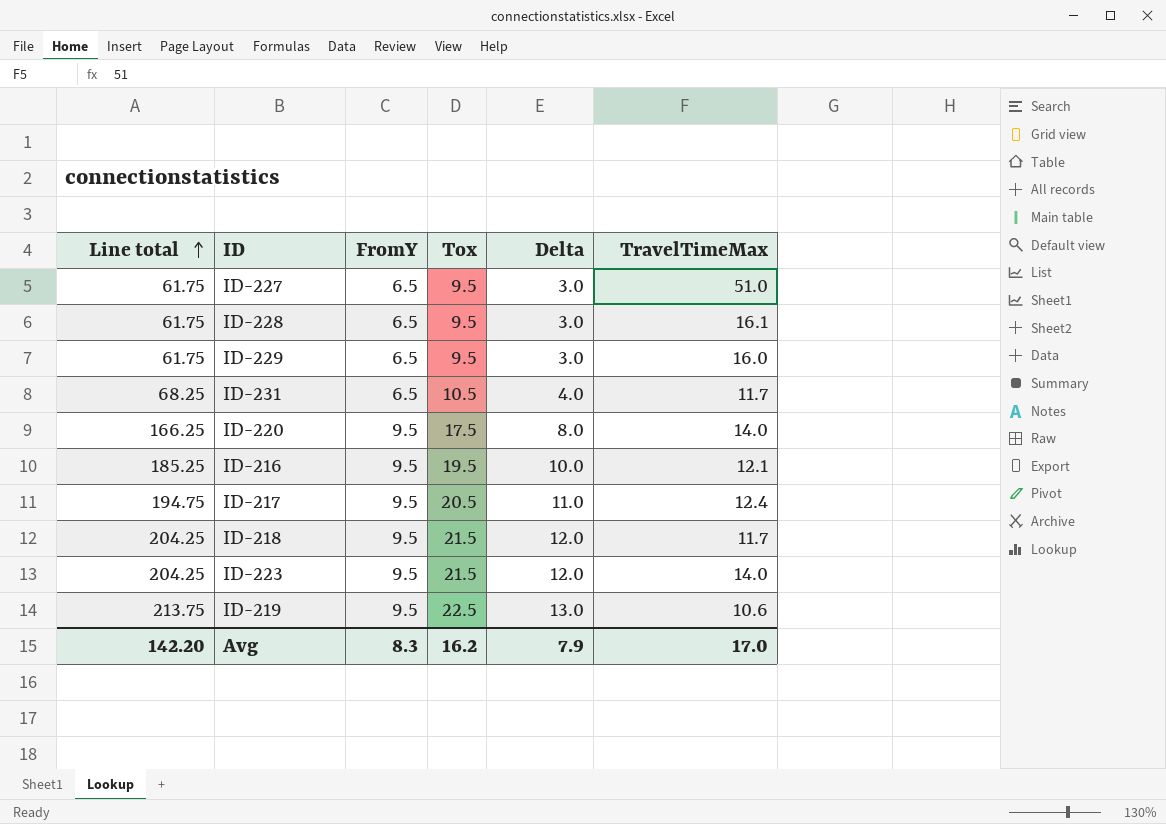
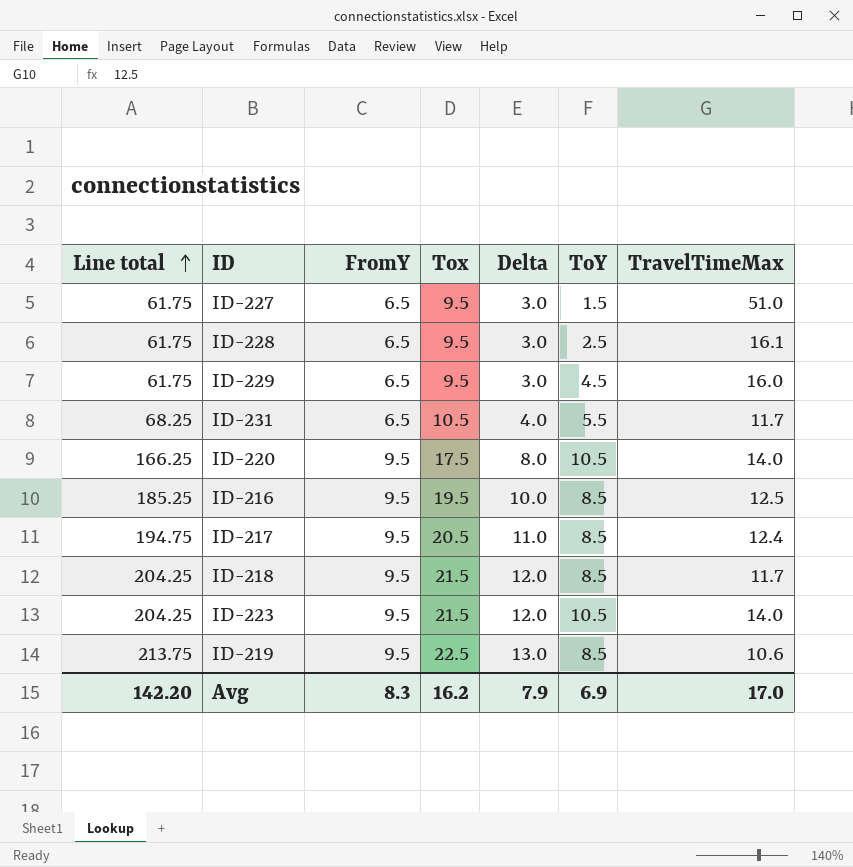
column ToY | position: none -> 6
ID-216 | TravelTimeMax: 12.1 -> 12.5

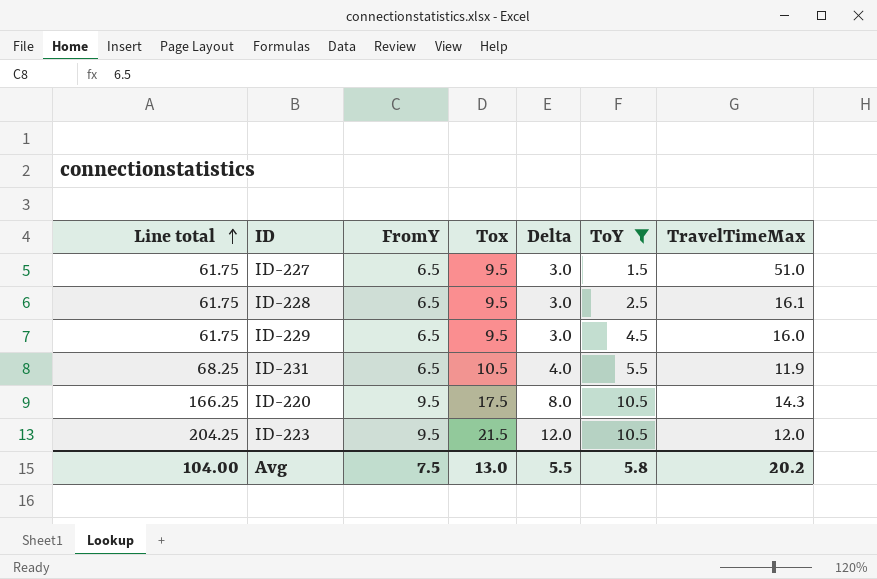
filter: none -> ToY != 8.5
ID-231 | TravelTimeMax: 11.7 -> 11.9
ID-220 | TravelTimeMax: 14.0 -> 14.3
ID-223 | TravelTimeMax: 14.0 -> 12.0
Avg | Line total: 142.20 -> 104.00
Avg | FromY: 8.3 -> 7.5
Avg | Tox: 16.2 -> 13.0
Avg | Delta: 7.9 -> 5.5
Avg | ToY: 6.9 -> 5.8
Avg | TravelTimeMax: 17.0 -> 20.2

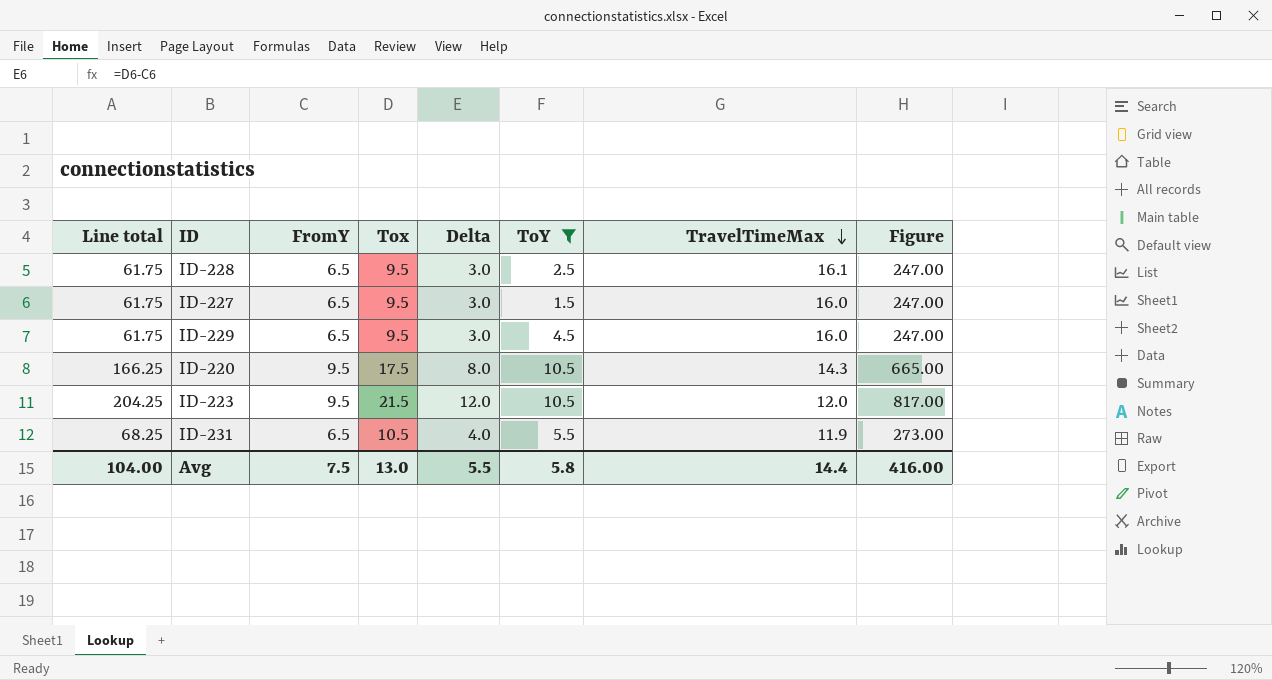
row order: Line total ascending -> TravelTimeMax descending
column Figure | formula: none -> [Line total] * 4
ID-227 | TravelTimeMax: 51.0 -> 16.0
Avg | TravelTimeMax: 20.2 -> 14.4

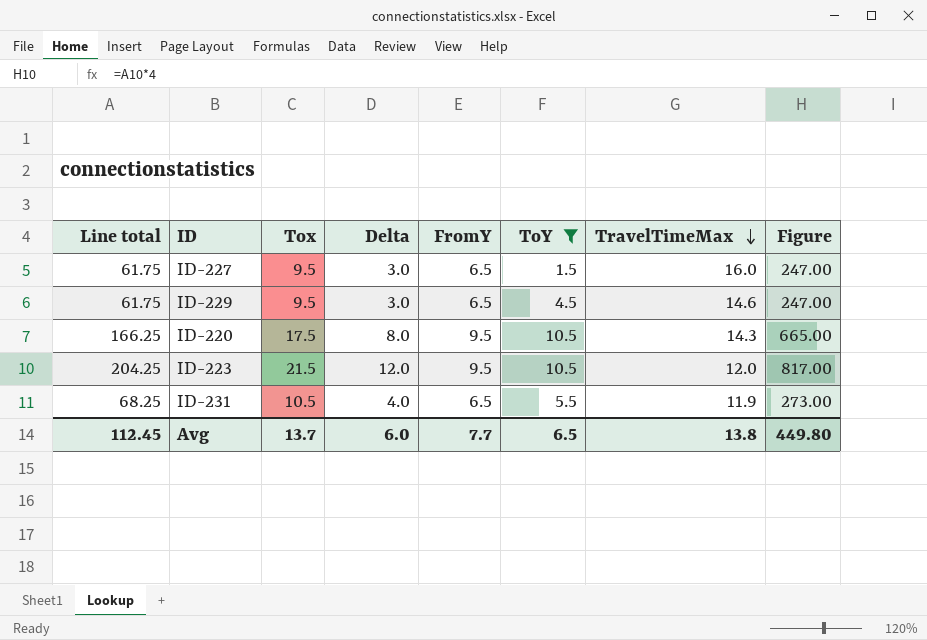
column FromY | position: 3 -> 5
row ID-228: 61.75 | 6.5 | 9.5 | 3.0 | 2.5 | 16.1 | 247.00 -> none
ID-229 | TravelTimeMax: 16.0 -> 14.6
Avg | Line total: 104.00 -> 112.45
Avg | Tox: 13.0 -> 13.7
Avg | Delta: 5.5 -> 6.0
Avg | FromY: 7.5 -> 7.7
Avg | ToY: 5.8 -> 6.5
Avg | TravelTimeMax: 14.4 -> 13.8
Avg | Figure: 416.00 -> 449.80

